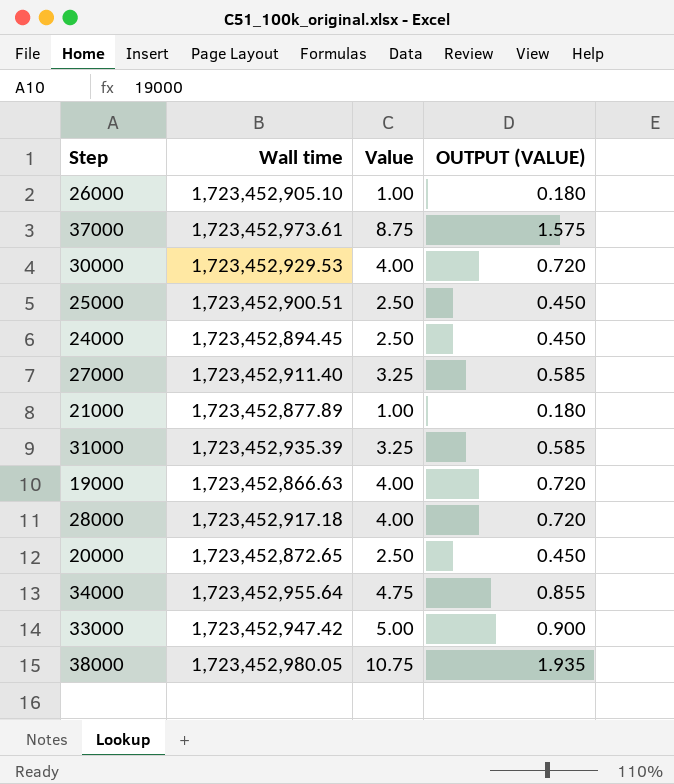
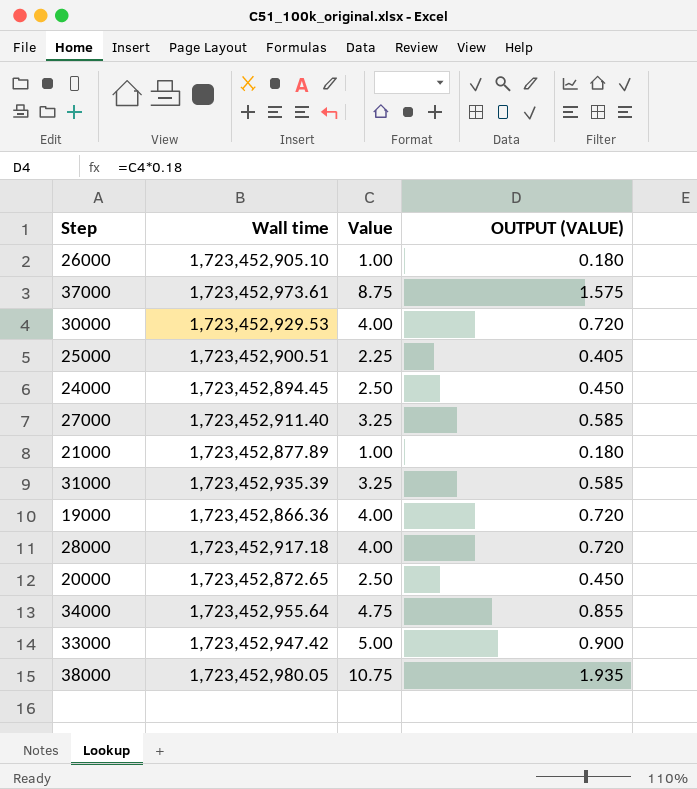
25000 | Value: 2.50 -> 2.25
25000 | OUTPUT (VALUE): 0.450 -> 0.405
19000 | Wall time: 1,723,452,866.63 -> 1,723,452,866.36

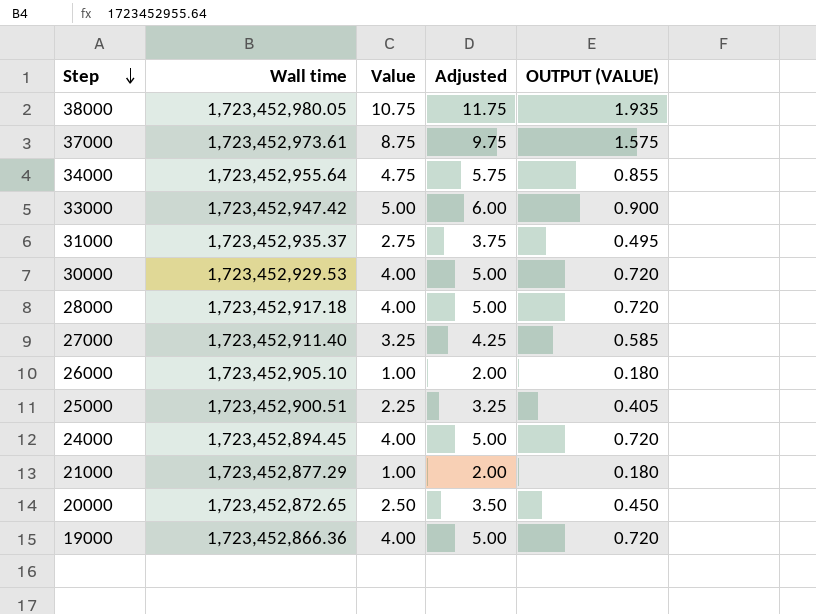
row order: none -> Step descending
column Adjusted | formula: none -> [Value] + 1
31000 | Wall time: 1,723,452,935.39 -> 1,723,452,935.37
31000 | Value: 3.25 -> 2.75
31000 | OUTPUT (VALUE): 0.585 -> 0.495
24000 | Value: 2.50 -> 4.00
24000 | OUTPUT (VALUE): 0.450 -> 0.720
21000 | Wall time: 1,723,452,877.89 -> 1,723,452,877.29

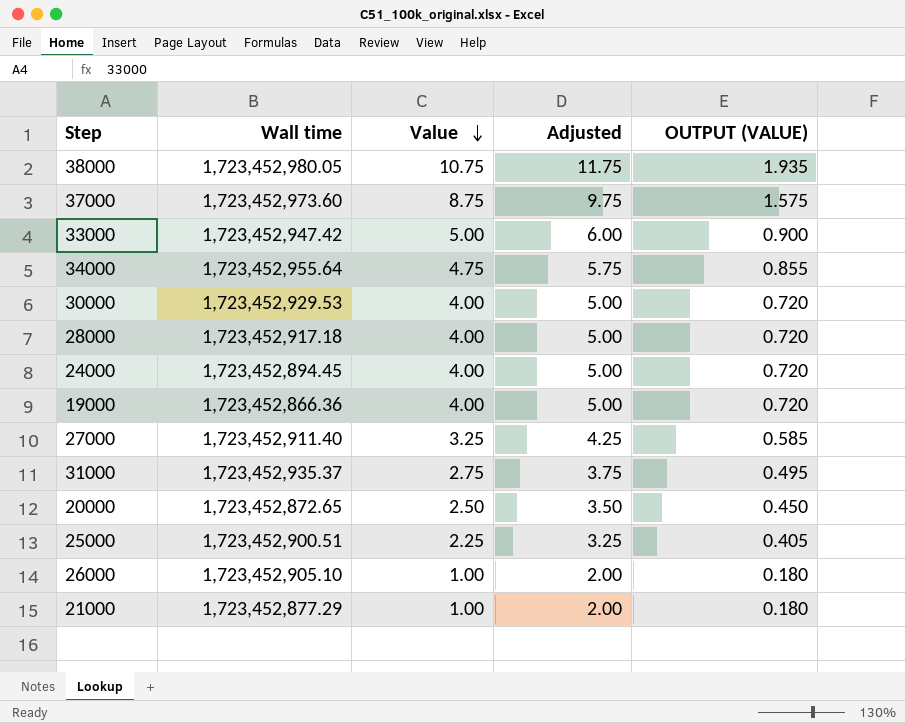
row order: Step descending -> Value descending
37000 | Wall time: 1,723,452,973.61 -> 1,723,452,973.60

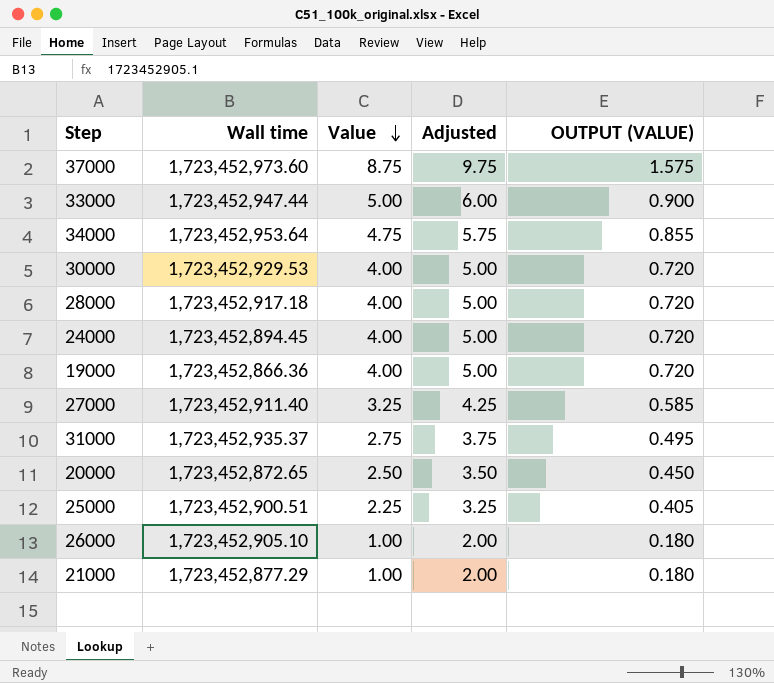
row 38000: 1,723,452,980.05 | 10.75 | 11.75 | 1.935 -> none
33000 | Wall time: 1,723,452,947.42 -> 1,723,452,947.44
34000 | Wall time: 1,723,452,955.64 -> 1,723,452,953.64

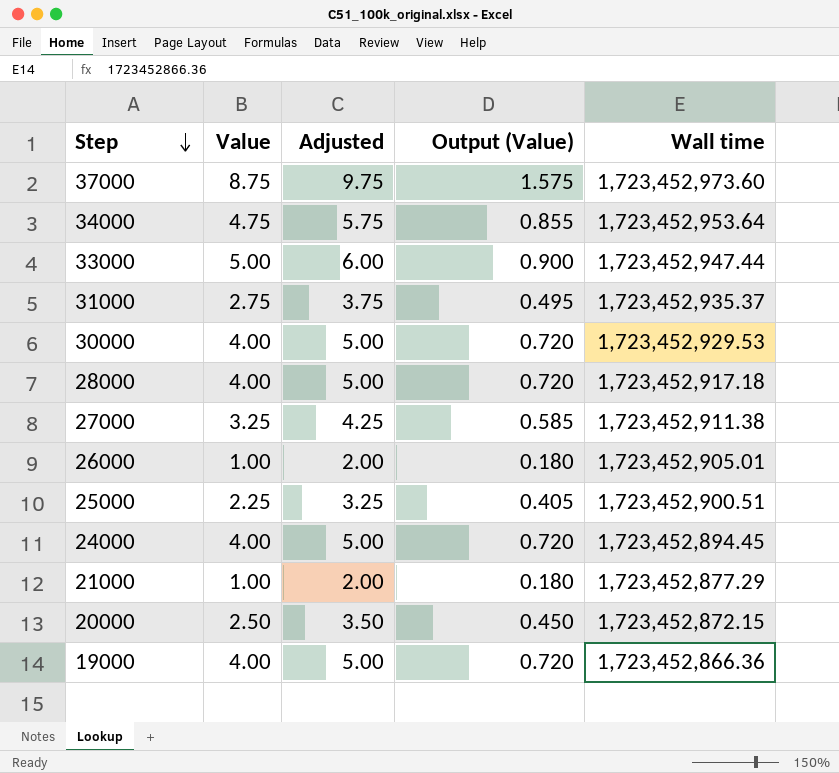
row order: Value descending -> Step descending
column name: OUTPUT (VALUE) -> Output (Value)
column Wall time | position: 2 -> 5
27000 | Wall time: 1,723,452,911.40 -> 1,723,452,911.38
26000 | Wall time: 1,723,452,905.10 -> 1,723,452,905.01
20000 | Wall time: 1,723,452,872.65 -> 1,723,452,872.15

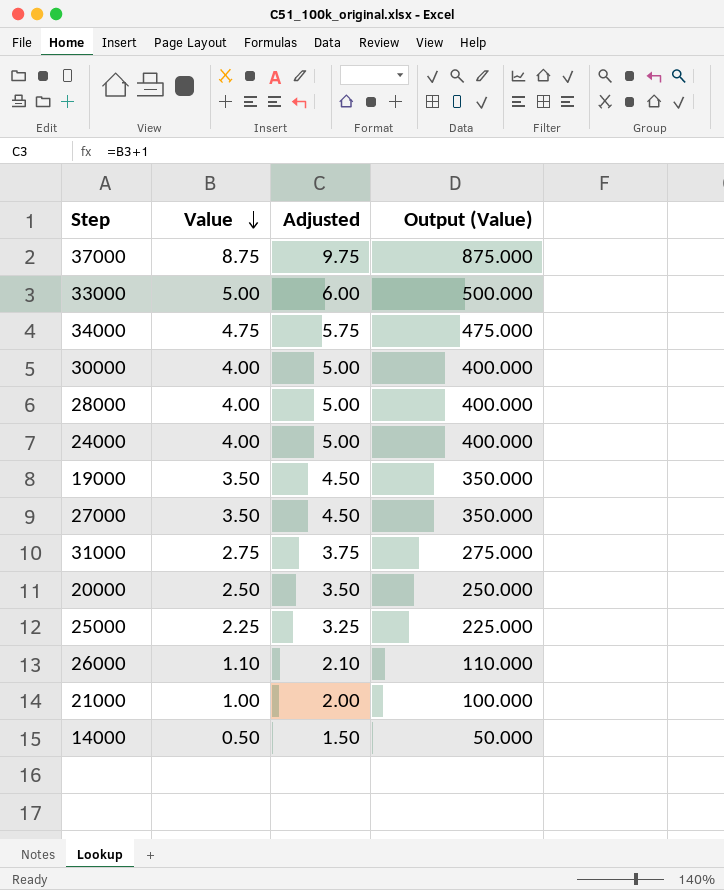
row order: Step descending -> Value descending
column Wall time | position: 5 -> none
column Output (Value) | formula: [Value] * 0.18 -> [Value] * 100
19000 | Value: 4.00 -> 3.50
19000 | Adjusted: 5.00 -> 4.50
27000 | Value: 3.25 -> 3.50
27000 | Adjusted: 4.25 -> 4.50
26000 | Value: 1.00 -> 1.10
26000 | Adjusted: 2.00 -> 2.10
row 14000: none -> 0.50 | 1.50 | 50.000

